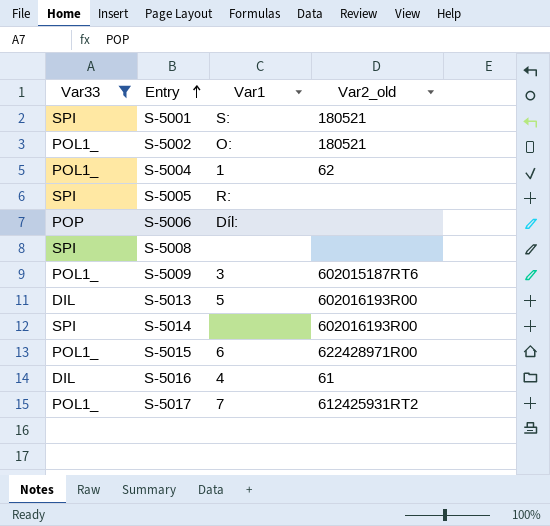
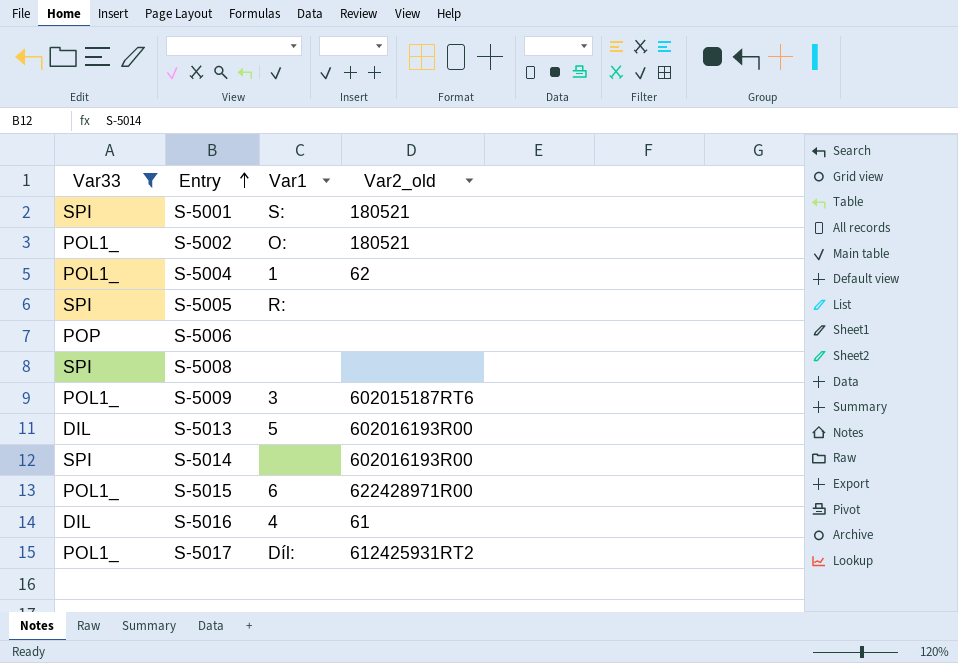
S-5006 | Var1: Díl: -> none
S-5017 | Var1: 7 -> Díl:

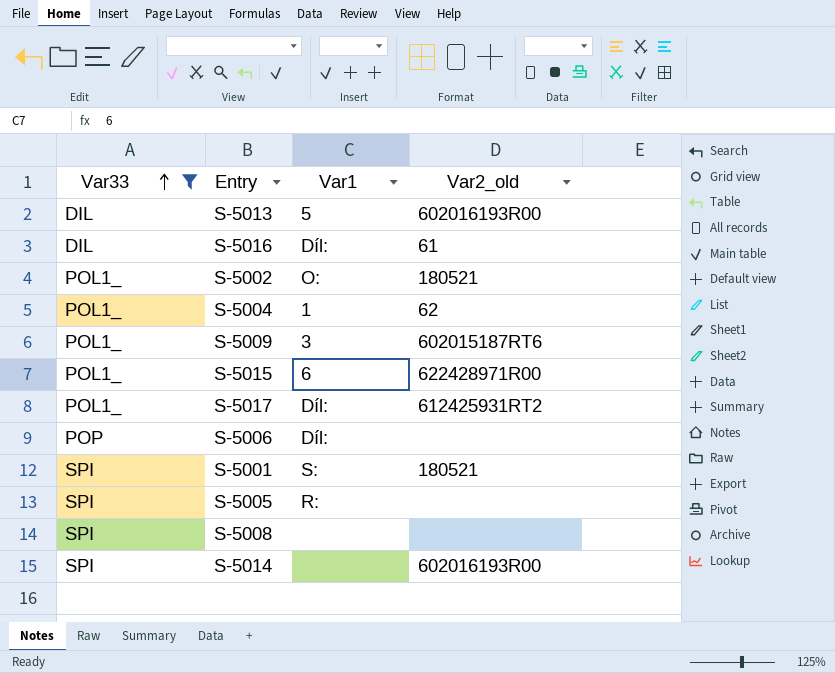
row order: Entry ascending -> Var33 ascending
S-5016 | Var1: 4 -> Díl:
S-5006 | Var1: none -> Díl:

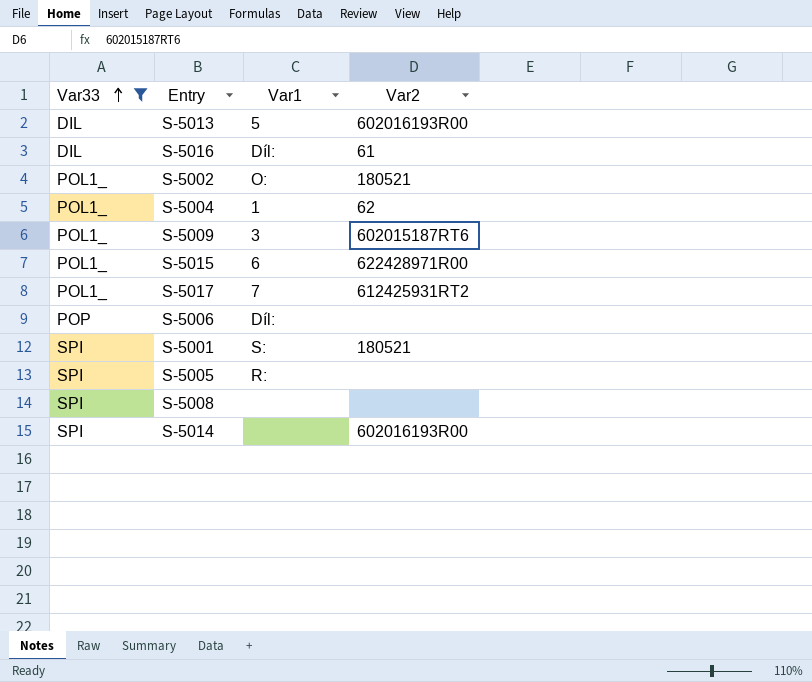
column name: Var2_old -> Var2
S-5017 | Var1: Díl: -> 7

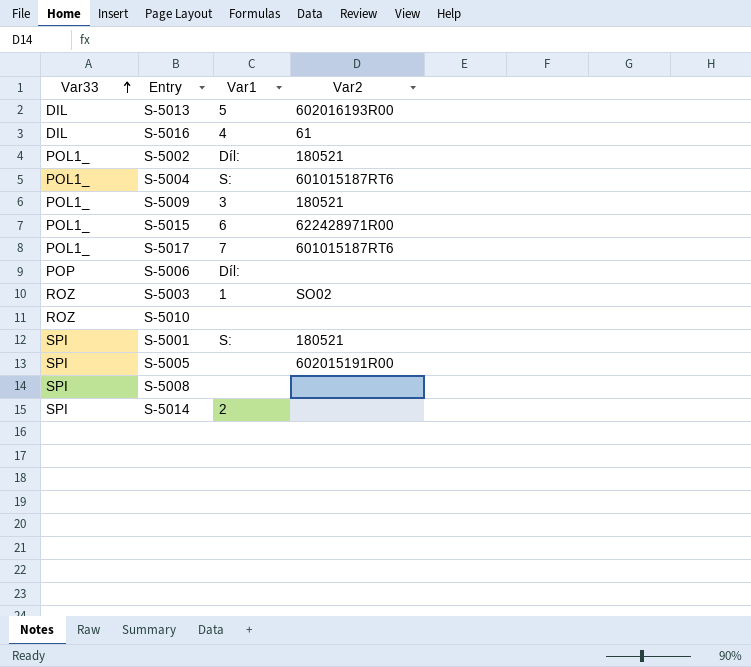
filter: Var33 != ROZ -> none
S-5016 | Var1: Díl: -> 4
S-5002 | Var1: O: -> Díl:
S-5004 | Var1: 1 -> S:
S-5004 | Var2: 62 -> 601015187RT6
S-5009 | Var2: 602015187RT6 -> 180521
S-5017 | Var2: 612425931RT2 -> 601015187RT6
S-5005 | Var1: R: -> none
S-5005 | Var2: none -> 602015191R00
S-5014 | Var1: none -> 2
S-5014 | Var2: 602016193R00 -> none

